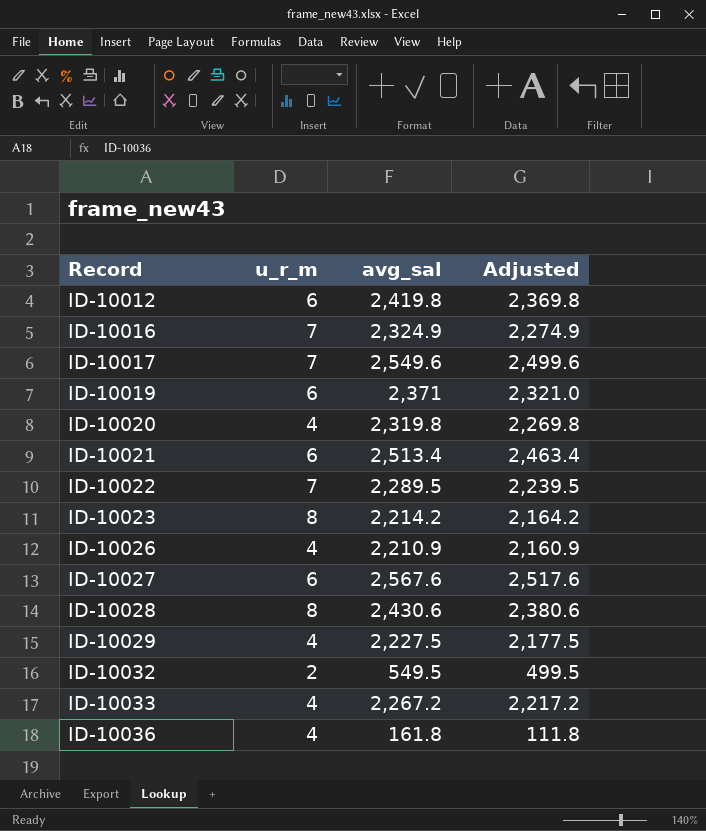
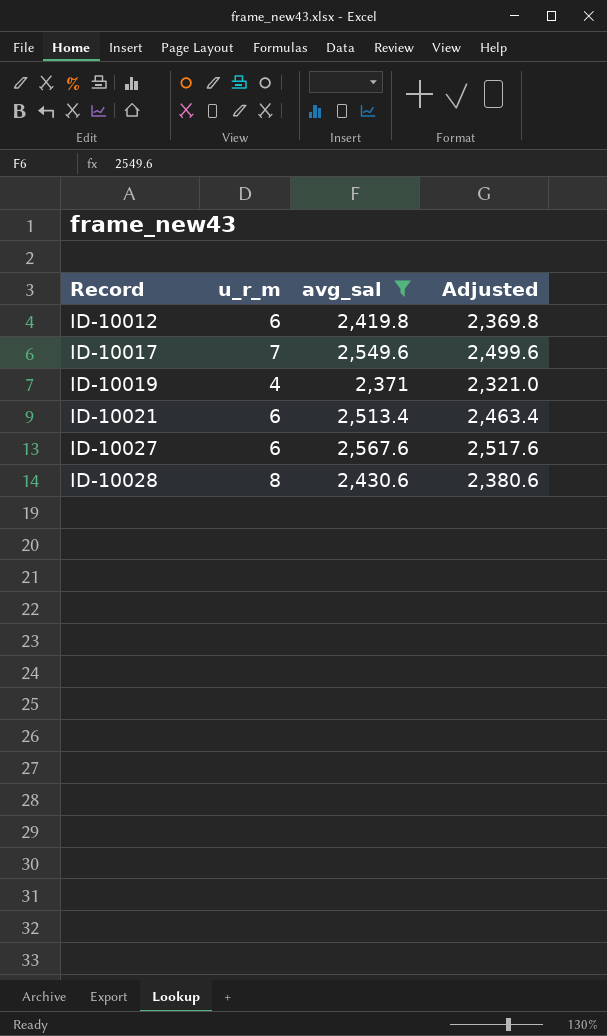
filter: none -> avg_sal >= 2,371
ID-10019 | u_r_m: 6 -> 4

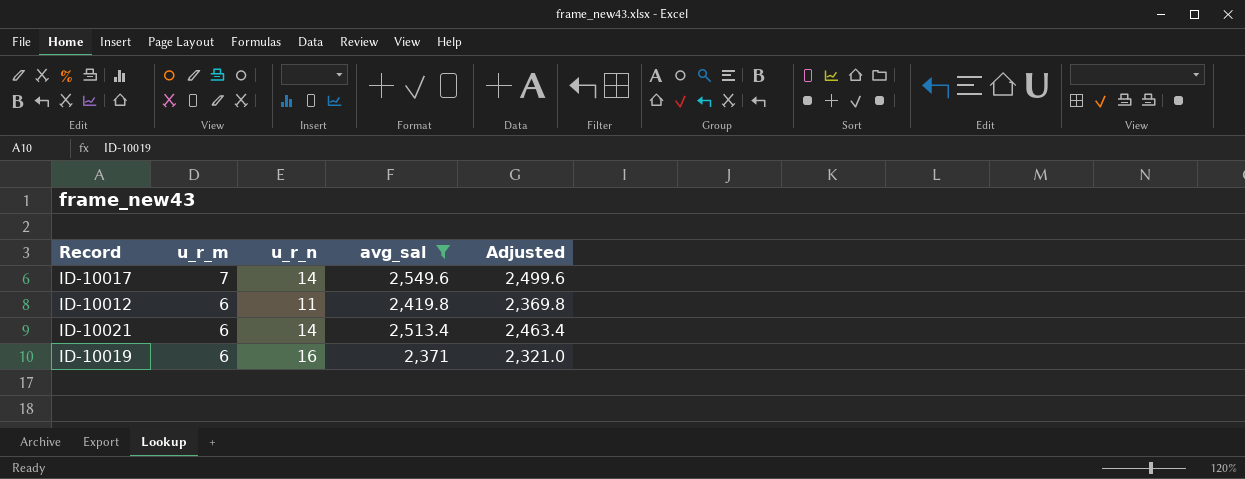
row order: Record ascending -> u_r_m descending
column u_r_n | position: none -> 3
row ID-10027: 6 | 2,567.6 | 2,517.6 -> none
row ID-10028: 8 | 2,430.6 | 2,380.6 -> none
ID-10019 | u_r_m: 4 -> 6

